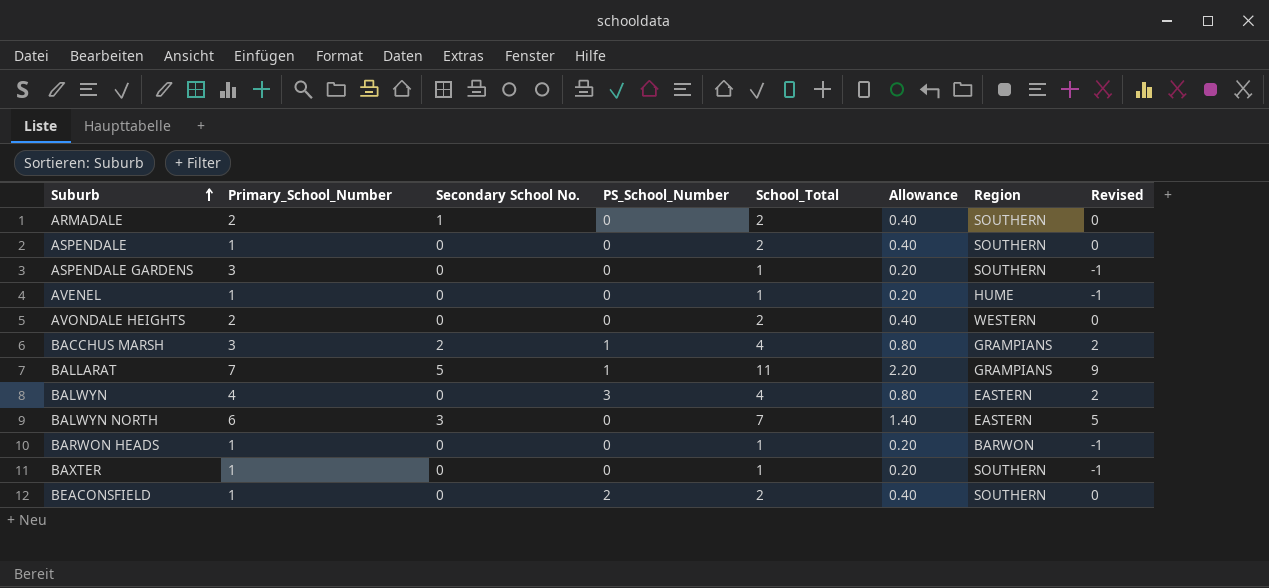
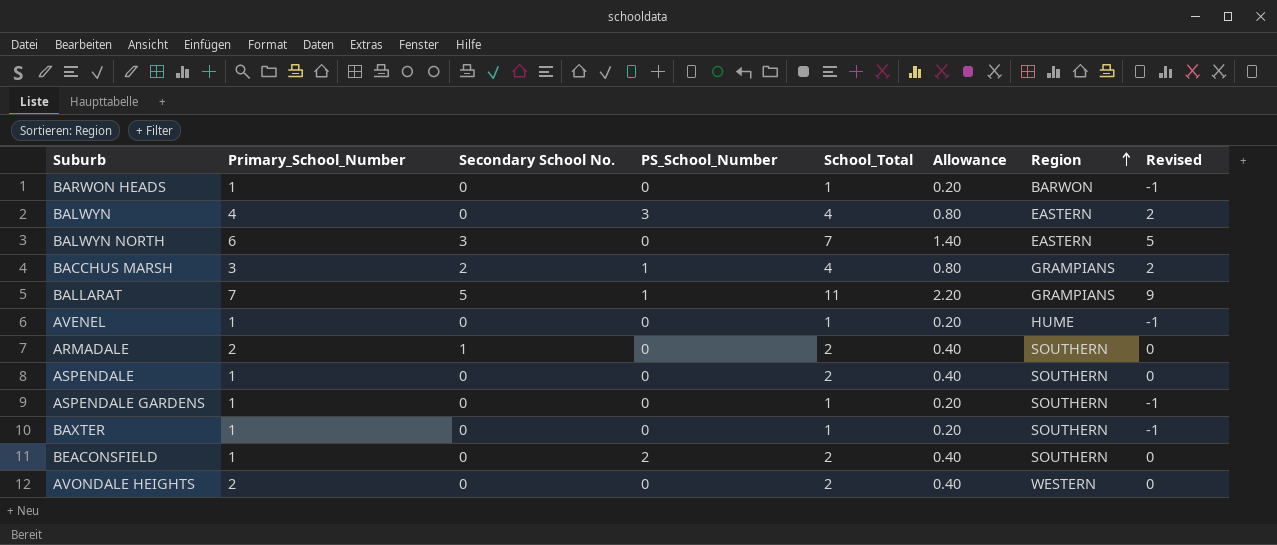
row order: Suburb ascending -> Region ascending
ASPENDALE GARDENS | Primary_School_Number: 3 -> 1

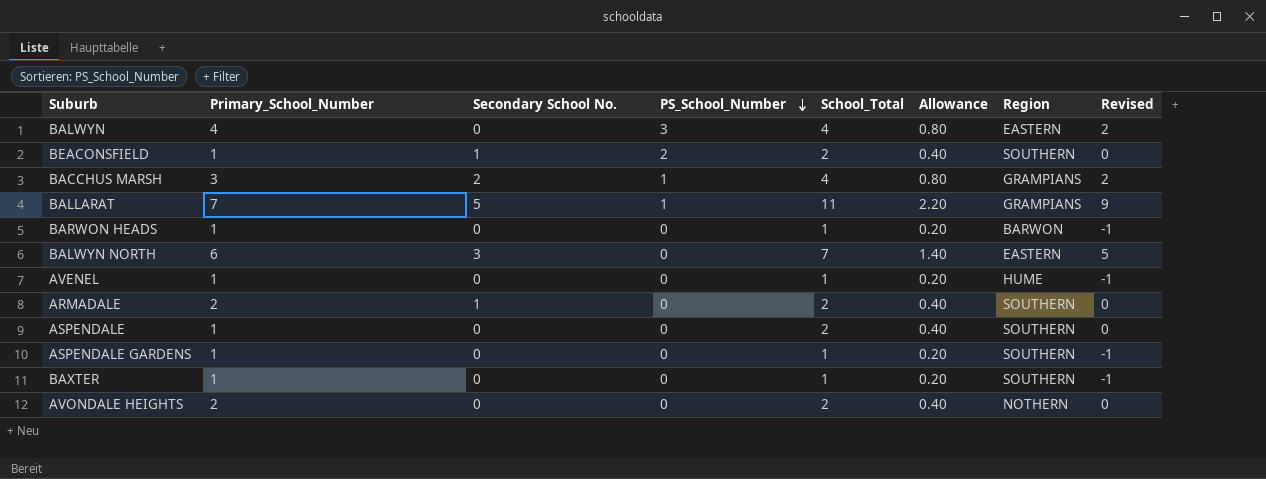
row order: Region ascending -> PS_School_Number descending
BEACONSFIELD | Secondary School No.: 0 -> 1
AVONDALE HEIGHTS | Region: WESTERN -> NOTHERN

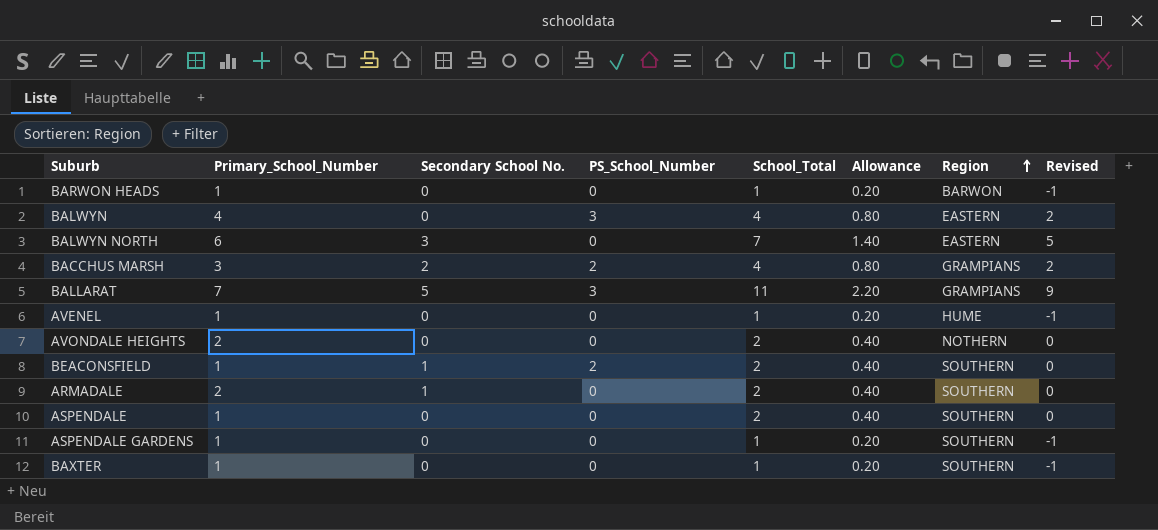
row order: PS_School_Number descending -> Region ascending
BACCHUS MARSH | PS_School_Number: 1 -> 2
BALLARAT | PS_School_Number: 1 -> 3

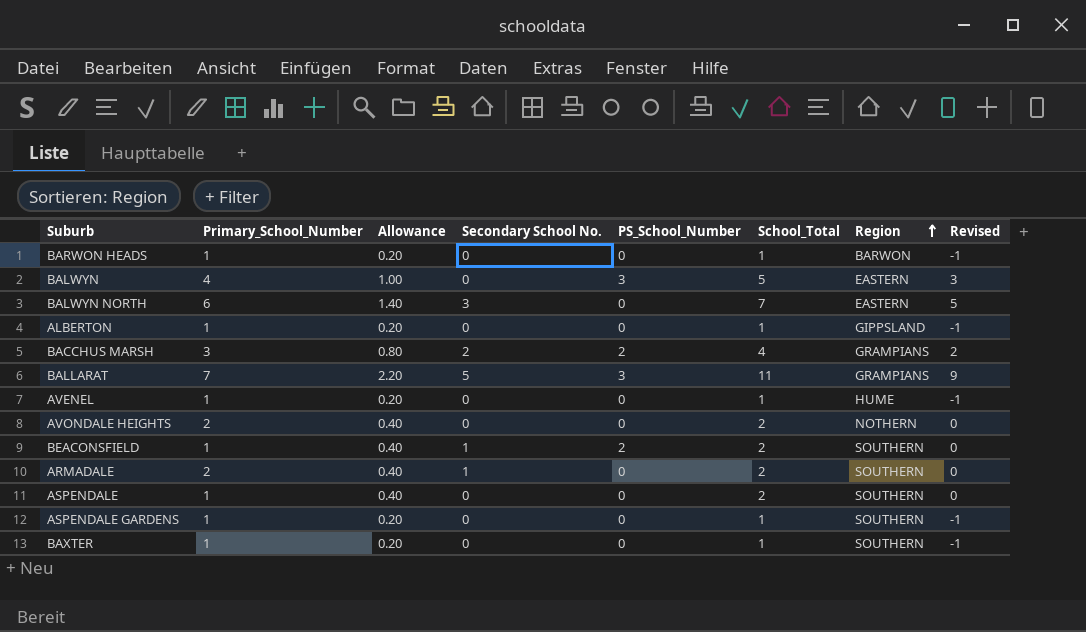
column Allowance | position: 6 -> 3
BALWYN | Allowance: 0.80 -> 1.00
BALWYN | School_Total: 4 -> 5
BALWYN | Revised: 2 -> 3
row ALBERTON: none -> 1 | 0.20 | 0 | 0 | 1 | GIPPSLAND | -1

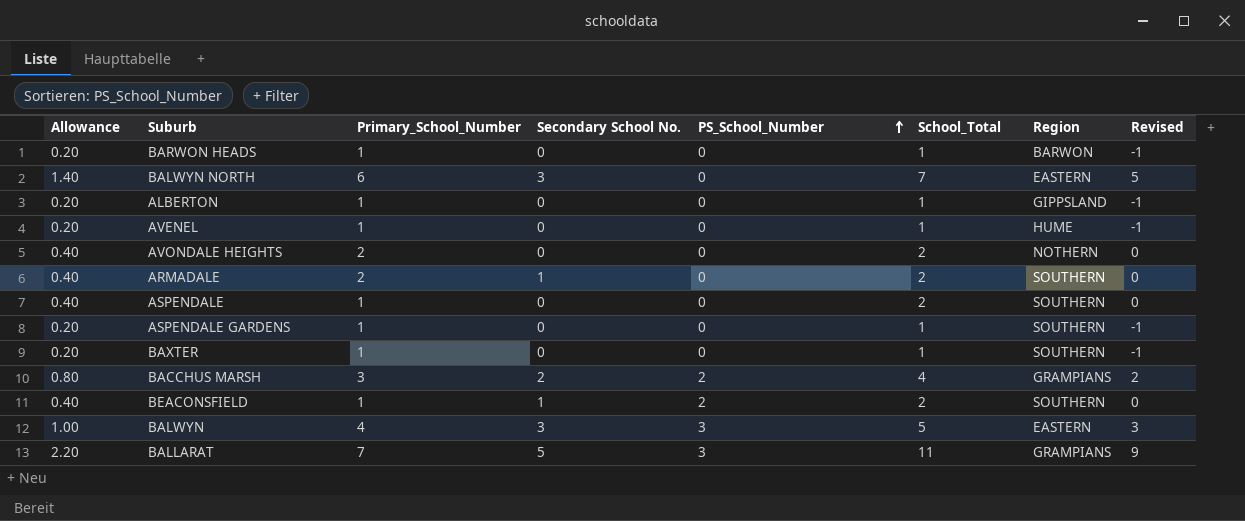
row order: Region ascending -> PS_School_Number ascending
column Allowance | position: 3 -> 1
BALWYN | Secondary School No.: 0 -> 3

